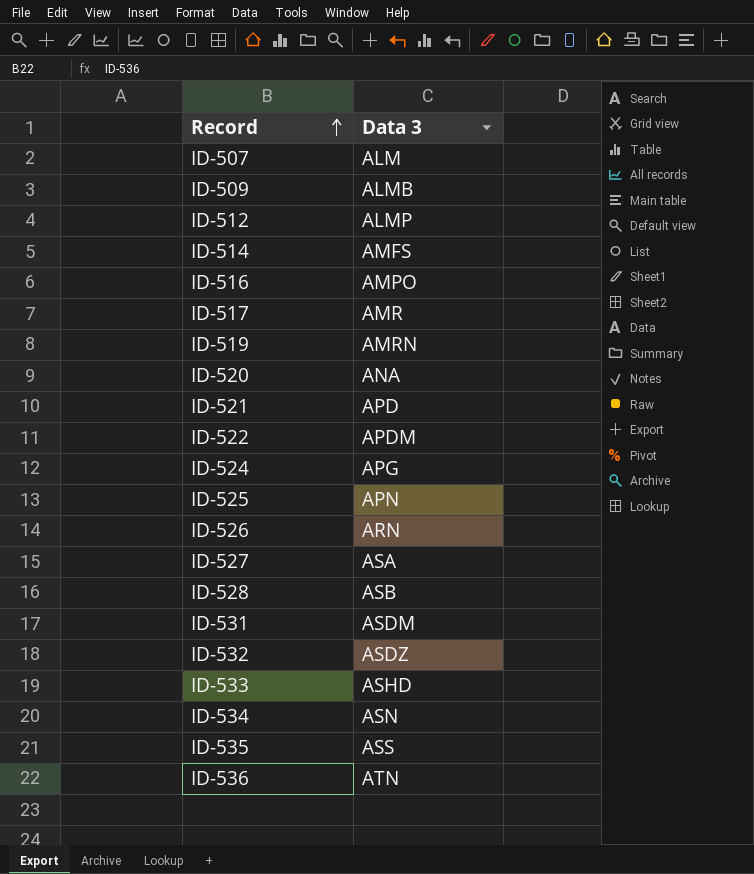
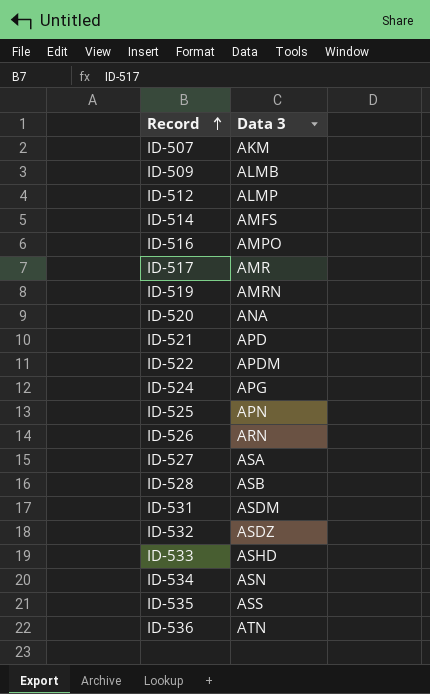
ID-507 | Data 3: ALM -> AKM

